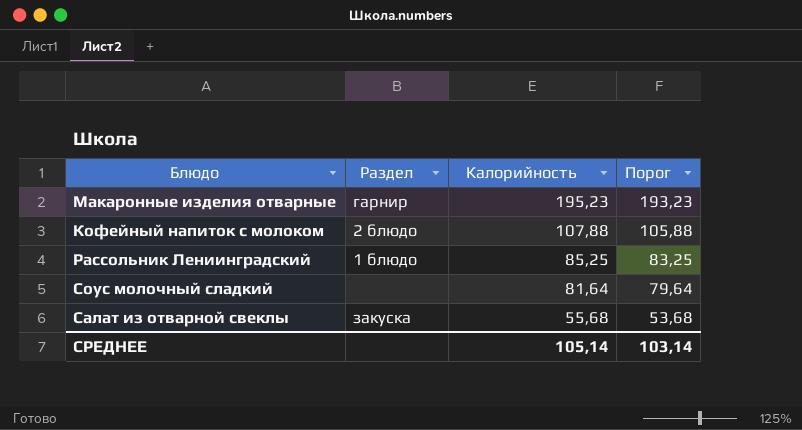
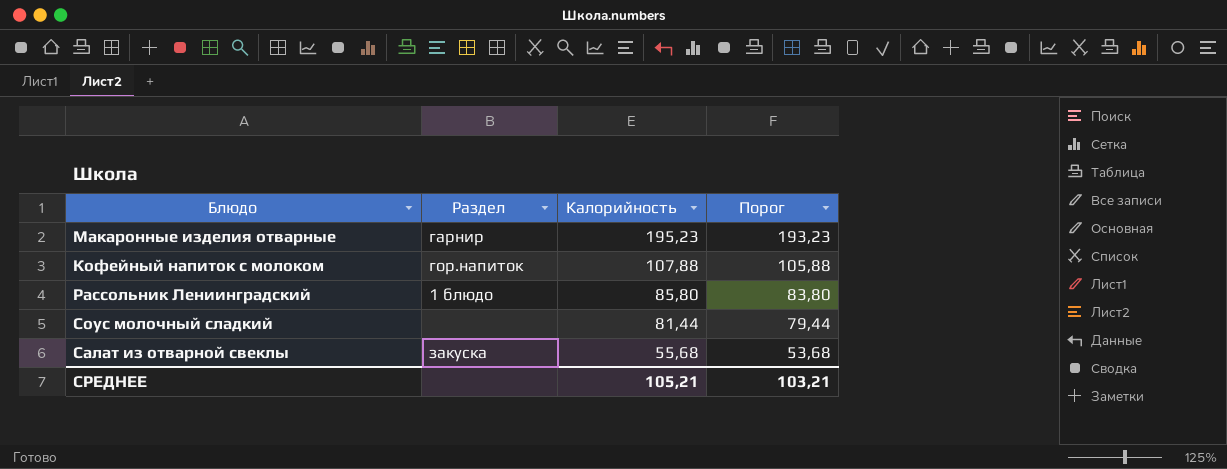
Кофейный напиток с молоком | Раздел: 2 блюдо -> гор.напиток
Рассольник Лениинградский | Калорийность: 85,25 -> 85,80
Рассольник Лениинградский | Порог: 83,25 -> 83,80
Соус молочный сладкий | Калорийность: 81,64 -> 81,44
Соус молочный сладкий | Порог: 79,64 -> 79,44
СРЕДНЕЕ | Калорийность: 105,14 -> 105,21
СРЕДНЕЕ | Порог: 103,14 -> 103,21

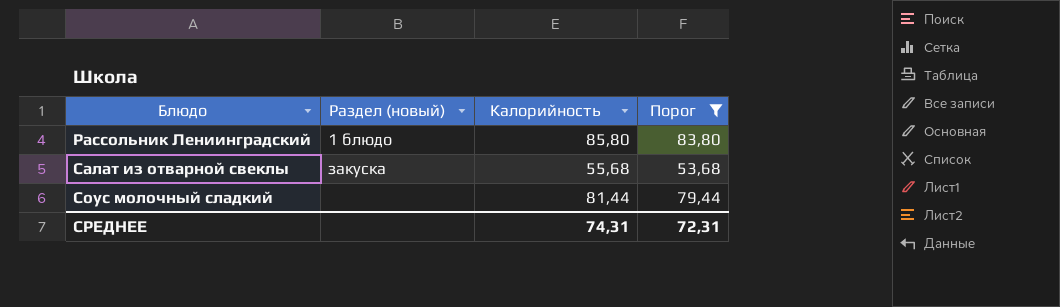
filter: none -> Порог <= 83,80
row order: Калорийность descending -> Блюдо ascending
column name: Раздел -> Раздел (новый)
СРЕДНЕЕ | Калорийность: 105,21 -> 74,31
СРЕДНЕЕ | Порог: 103,21 -> 72,31

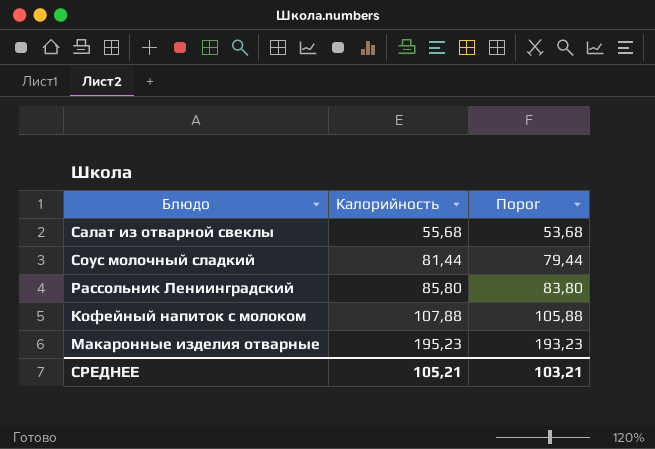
filter: Порог <= 83,80 -> none
row order: Блюдо ascending -> Калорийность ascending
column Раздел (новый) | position: 2 -> none
СРЕДНЕЕ | Калорийность: 74,31 -> 105,21
СРЕДНЕЕ | Порог: 72,31 -> 103,21

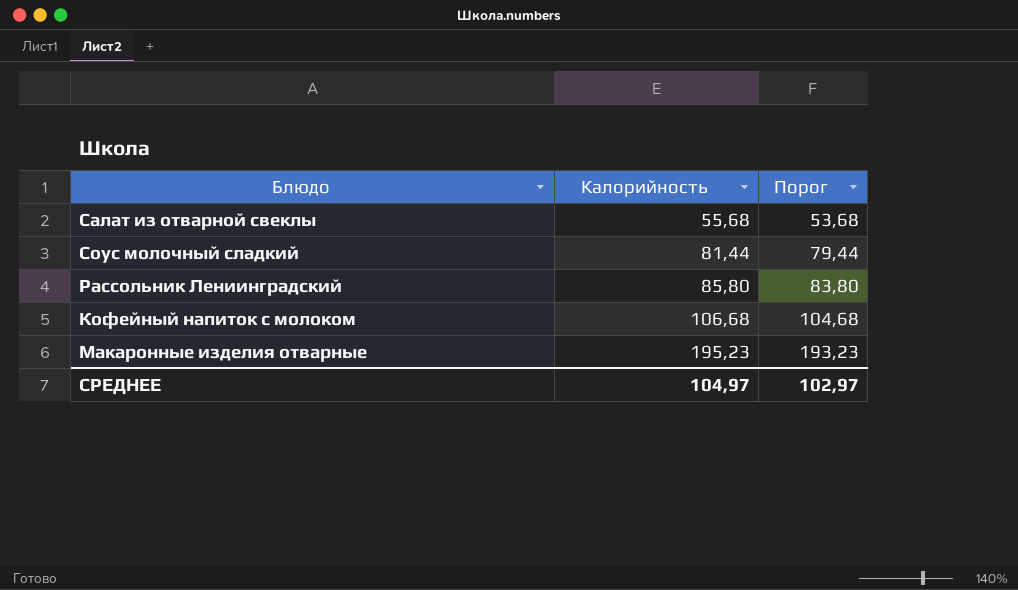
Кофейный напиток с молоком | Калорийность: 107,88 -> 106,68
Кофейный напиток с молоком | Порог: 105,88 -> 104,68
СРЕДНЕЕ | Калорийность: 105,21 -> 104,97
СРЕДНЕЕ | Порог: 103,21 -> 102,97

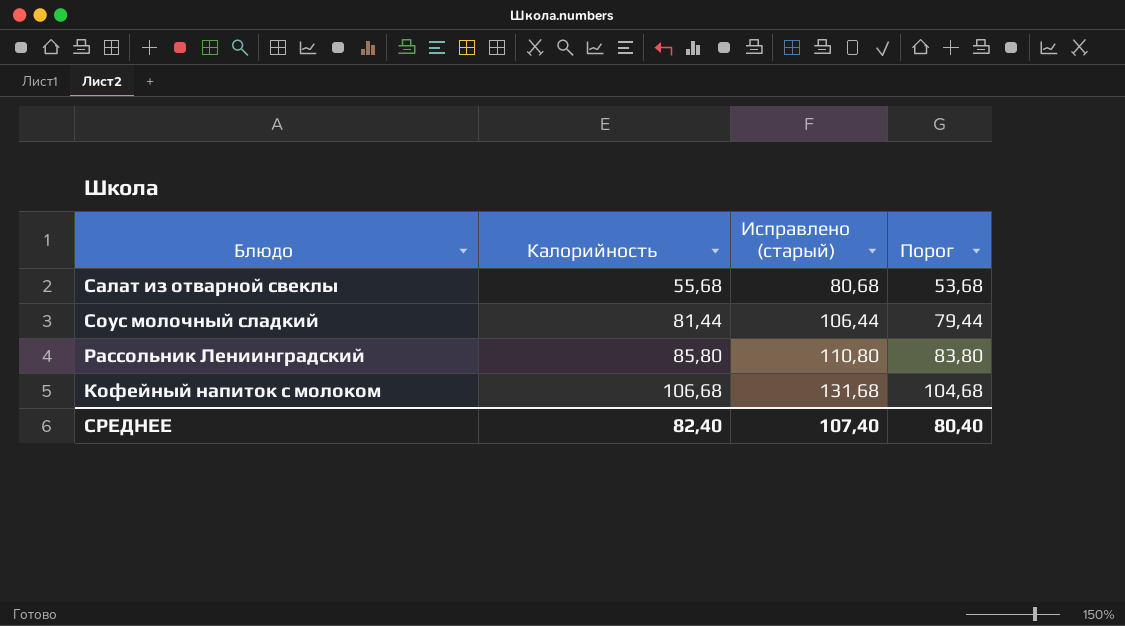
column Исправлено (старый) | formula: none -> [Калорийность] + 25
row Макаронные изделия отварные: 195,23 | 193,23 -> none
СРЕДНЕЕ | Калорийность: 104,97 -> 82,40
СРЕДНЕЕ | Порог: 102,97 -> 80,40

